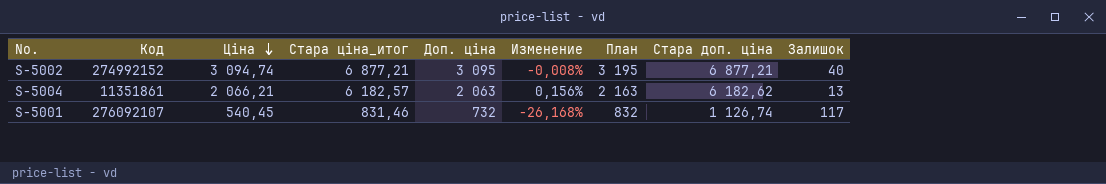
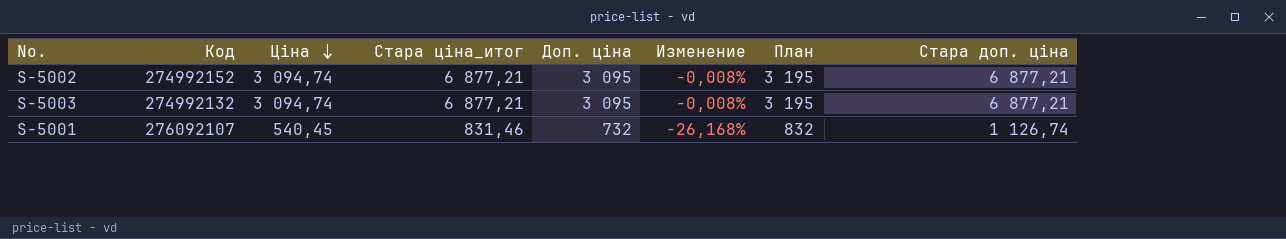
column Залишок | position: 9 -> none
row S-5004: 11351861 | 2 066,21 | 6 182,57 | 2 063 | 0,156% | 2 163 | 6 182,62 | 13 -> none
row S-5003: none -> 274992132 | 3 094,74 | 6 877,21 | 3 095 | -0,008% | 3 195 | 6 877,21

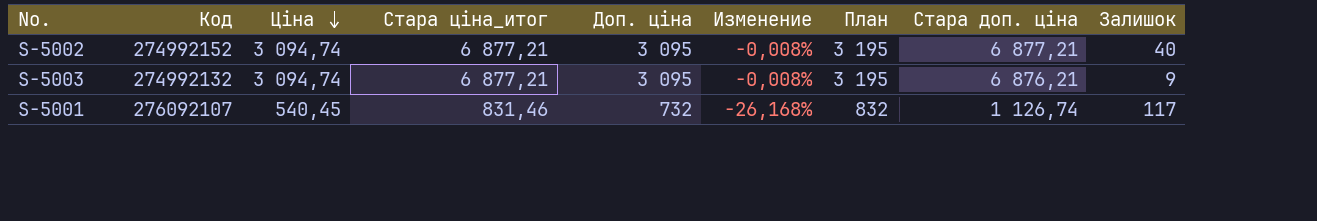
column Залишок | position: none -> 9
S-5003 | Стара доп. ціна: 6 877,21 -> 6 876,21

